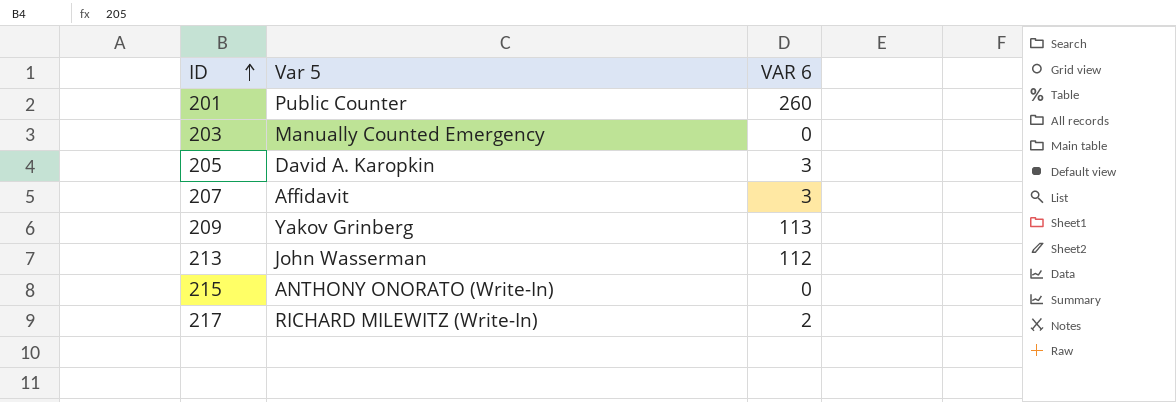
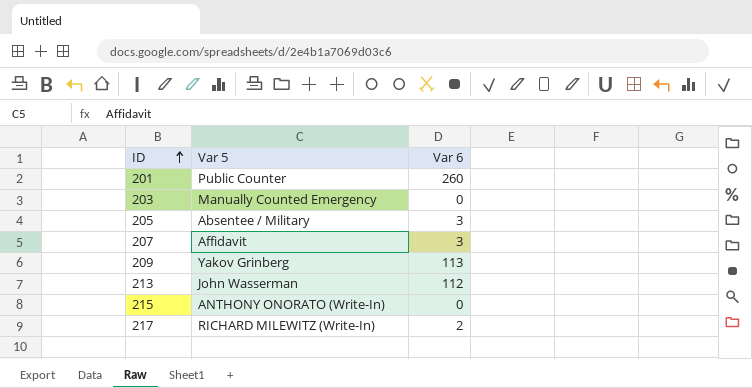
column name: VAR 6 -> Var 6
205 | Var 5: David A. Karopkin -> Absentee / Military

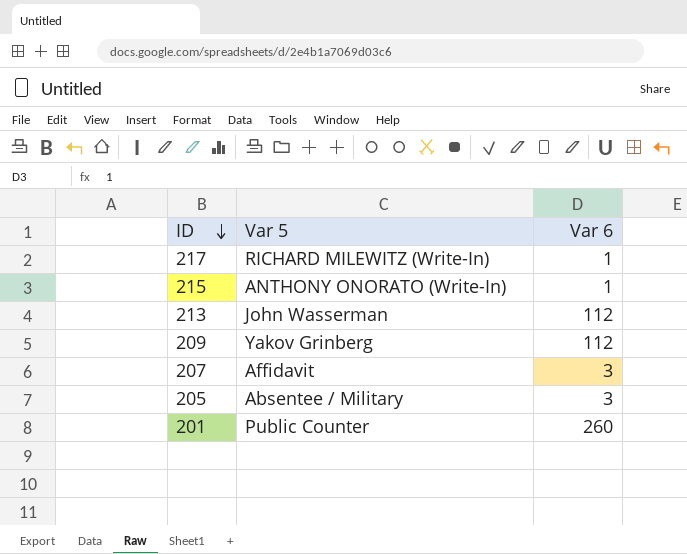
row order: ID ascending -> ID descending
row 203: Manually Counted Emergency | 0 -> none
217 | Var 6: 2 -> 1
215 | Var 6: 0 -> 1
209 | Var 6: 113 -> 112

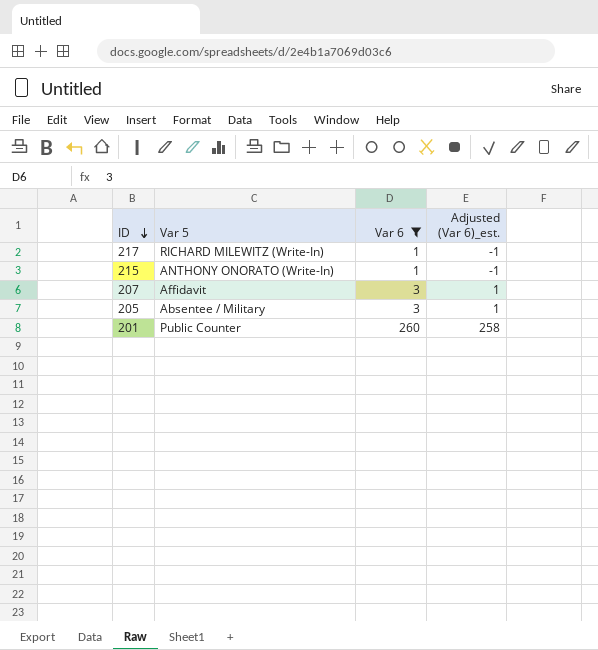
filter: none -> Var 6 != 112
column Adjusted (Var 6)_est. | formula: none -> [Var 6] - 2

